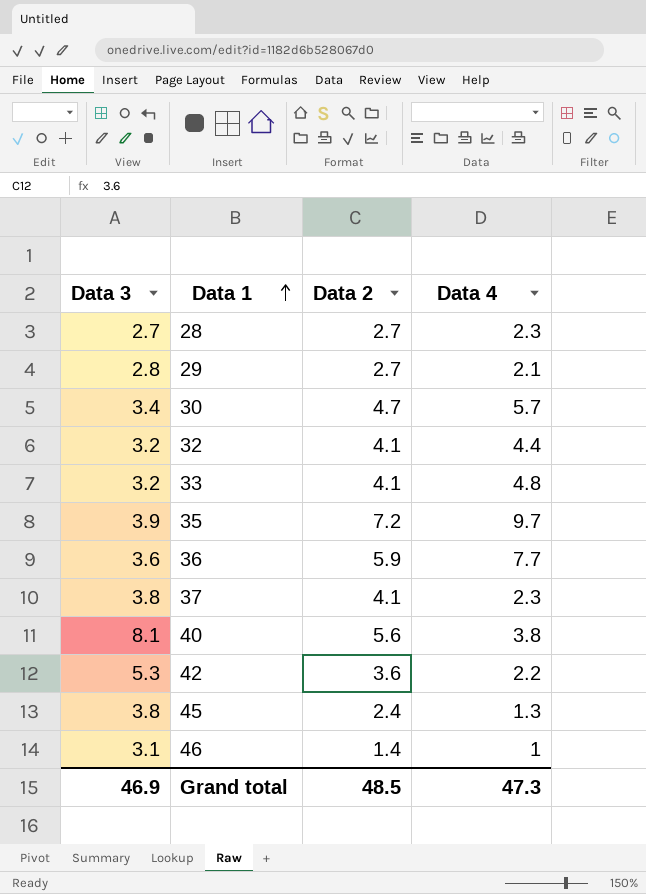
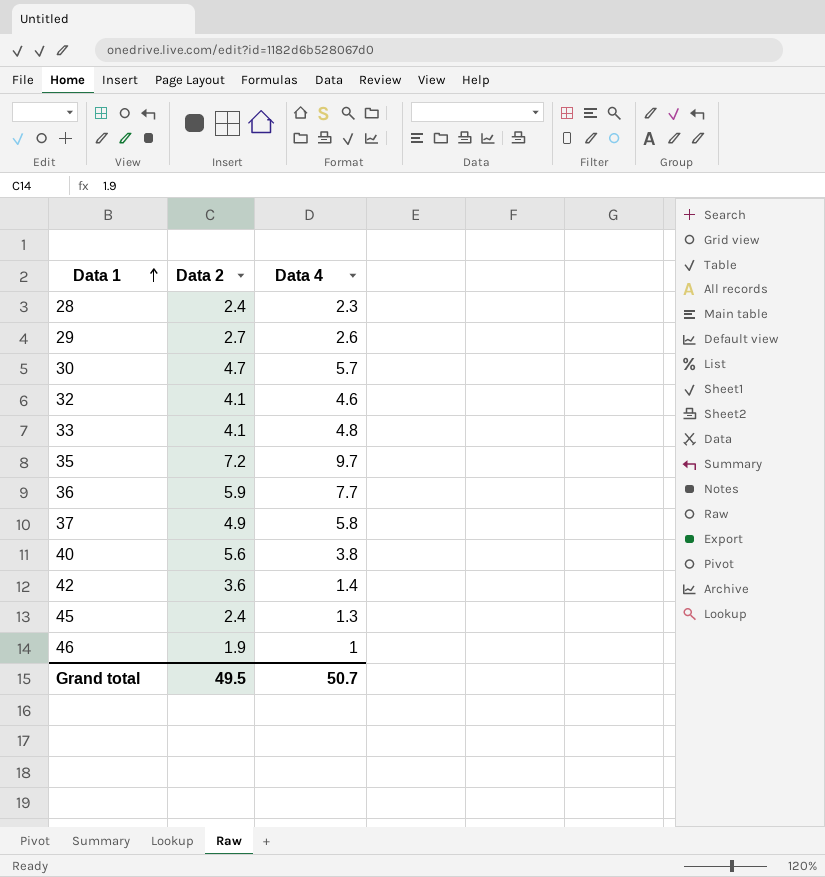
column Data 3 | position: 1 -> none
28 | Data 2: 2.7 -> 2.4
29 | Data 4: 2.1 -> 2.6
32 | Data 4: 4.4 -> 4.6
37 | Data 2: 4.1 -> 4.9
37 | Data 4: 2.3 -> 5.8
42 | Data 4: 2.2 -> 1.4
46 | Data 2: 1.4 -> 1.9
Grand total | Data 2: 48.5 -> 49.5
Grand total | Data 4: 47.3 -> 50.7

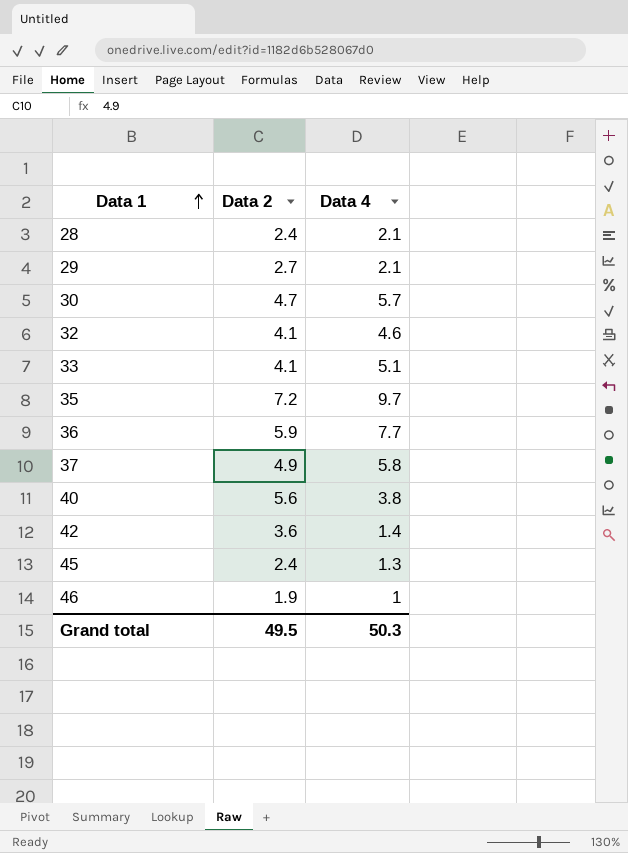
28 | Data 4: 2.3 -> 2.1
29 | Data 4: 2.6 -> 2.1
33 | Data 4: 4.8 -> 5.1
Grand total | Data 4: 50.7 -> 50.3

